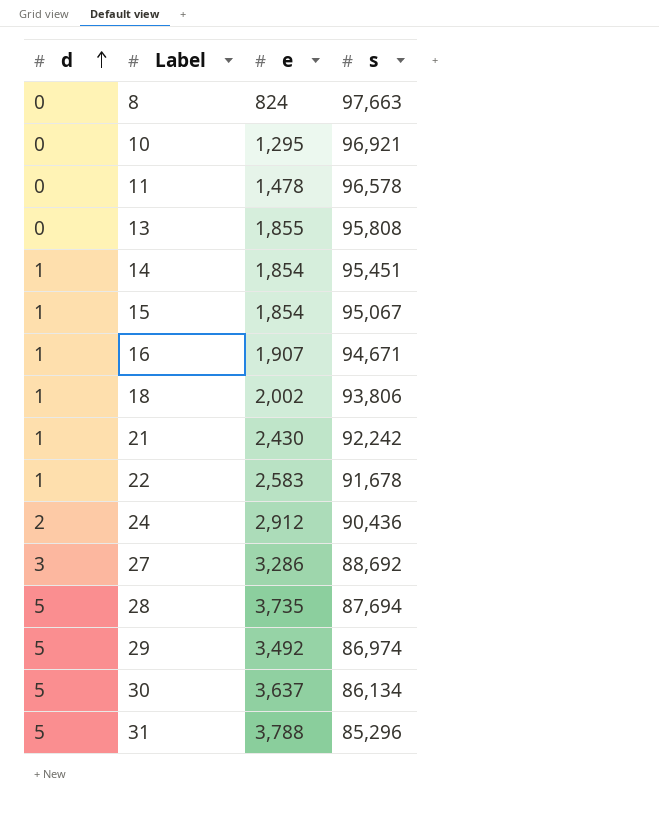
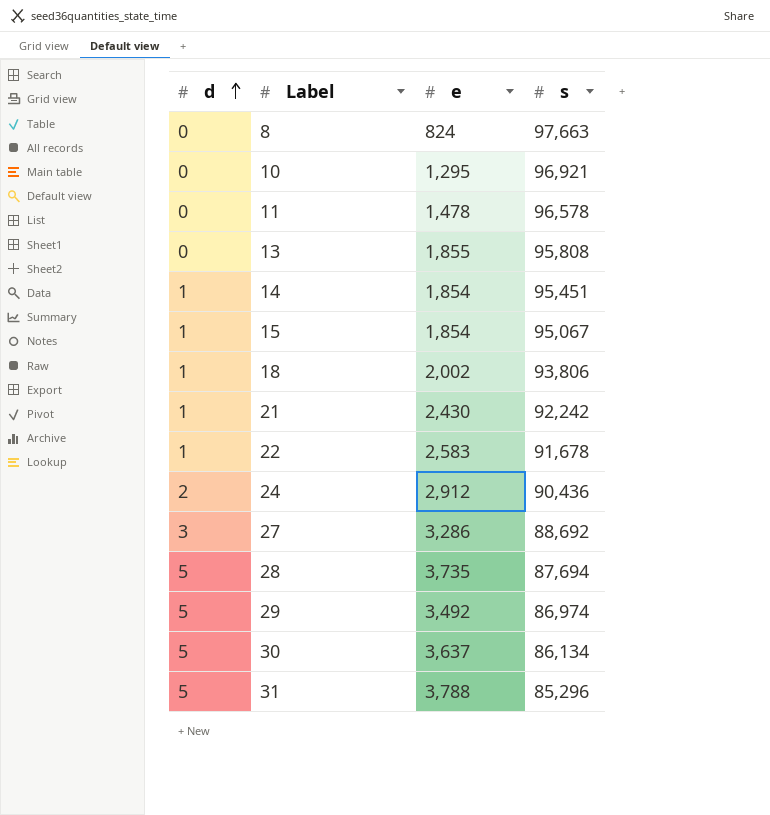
row 16: 1 | 1,907 | 94,671 -> none

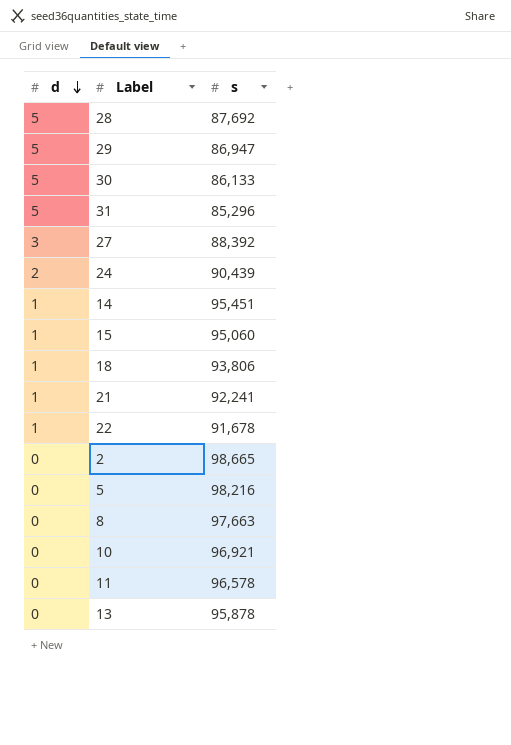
row order: d ascending -> d descending
column e | position: 3 -> none
28 | s: 87,694 -> 87,692
29 | s: 86,974 -> 86,947
30 | s: 86,134 -> 86,133
27 | s: 88,692 -> 88,392
24 | s: 90,436 -> 90,439
15 | s: 95,067 -> 95,060
21 | s: 92,242 -> 92,241
row 2: none -> 0 | 98,665
row 5: none -> 0 | 98,216
13 | s: 95,808 -> 95,878

